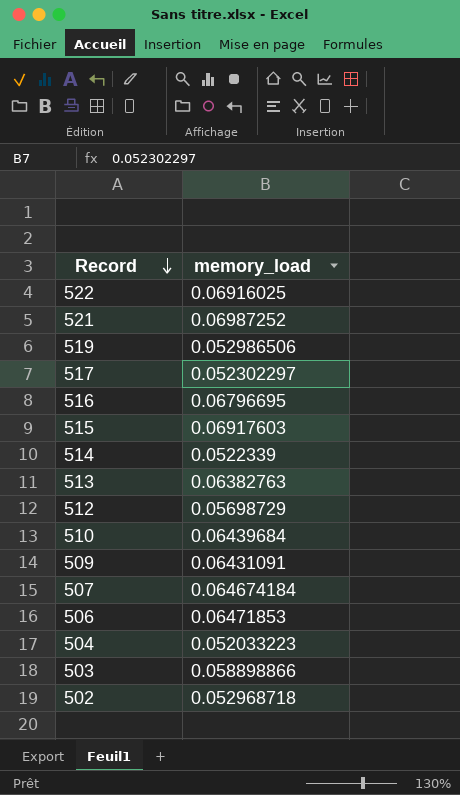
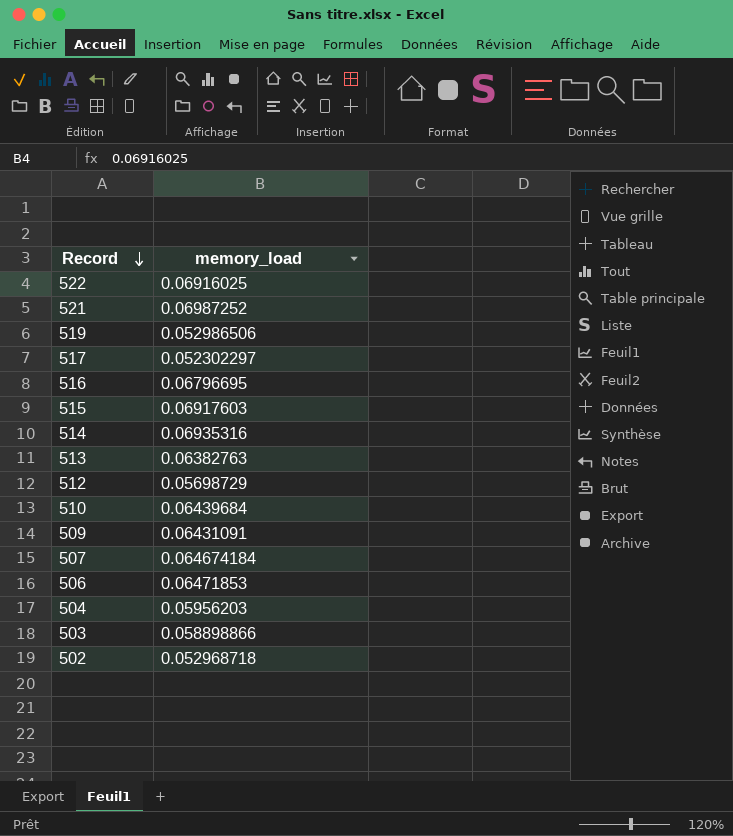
514 | memory_load: 0.0522339 -> 0.06935316
504 | memory_load: 0.052033223 -> 0.05956203

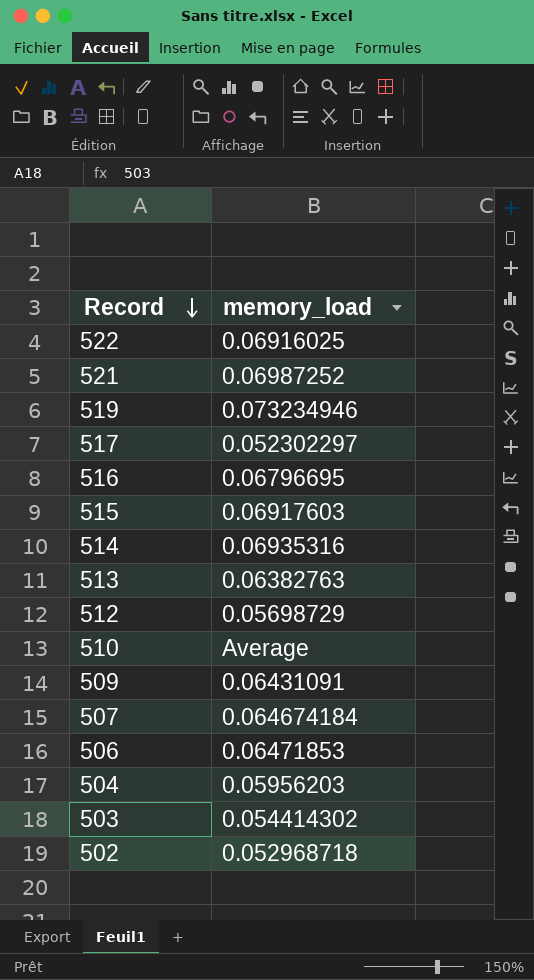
519 | memory_load: 0.052986506 -> 0.073234946
510 | memory_load: 0.06439684 -> Average
503 | memory_load: 0.058898866 -> 0.054414302

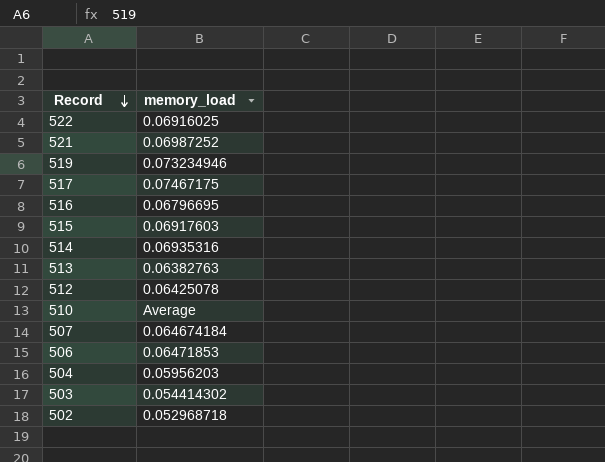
row 509: 0.06431091 -> none
517 | memory_load: 0.052302297 -> 0.07467175
512 | memory_load: 0.05698729 -> 0.06425078

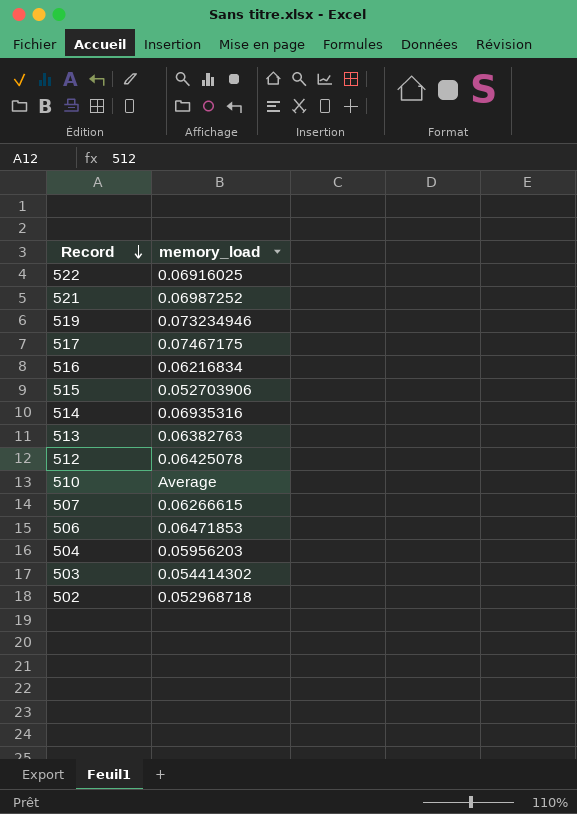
516 | memory_load: 0.06796695 -> 0.06216834
515 | memory_load: 0.06917603 -> 0.052703906
507 | memory_load: 0.064674184 -> 0.06266615

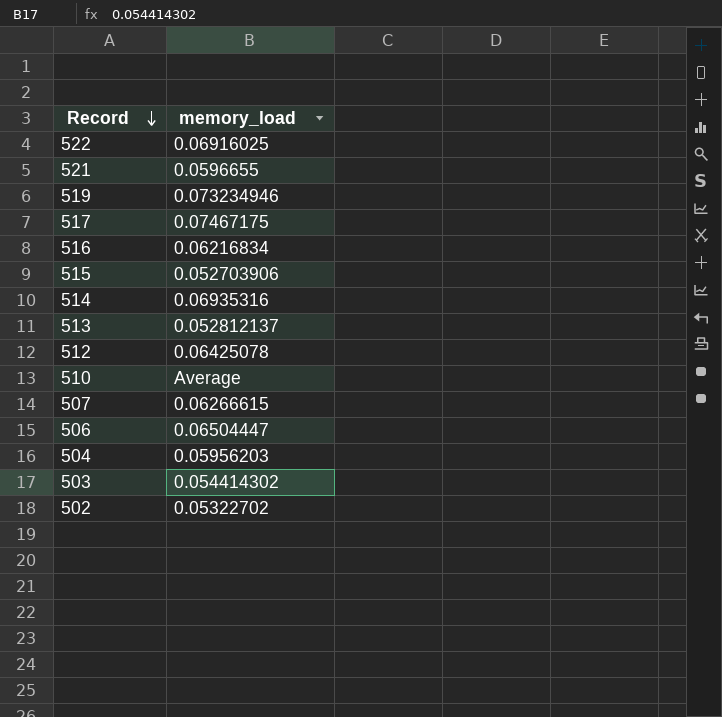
521 | memory_load: 0.06987252 -> 0.0596655
513 | memory_load: 0.06382763 -> 0.052812137
506 | memory_load: 0.06471853 -> 0.06504447
502 | memory_load: 0.052968718 -> 0.05322702

